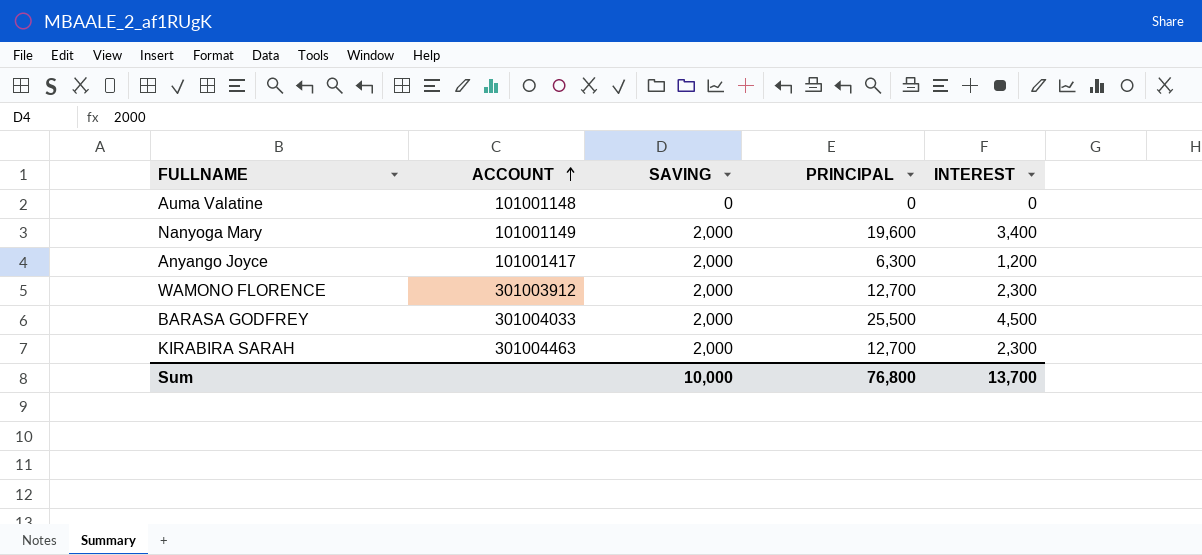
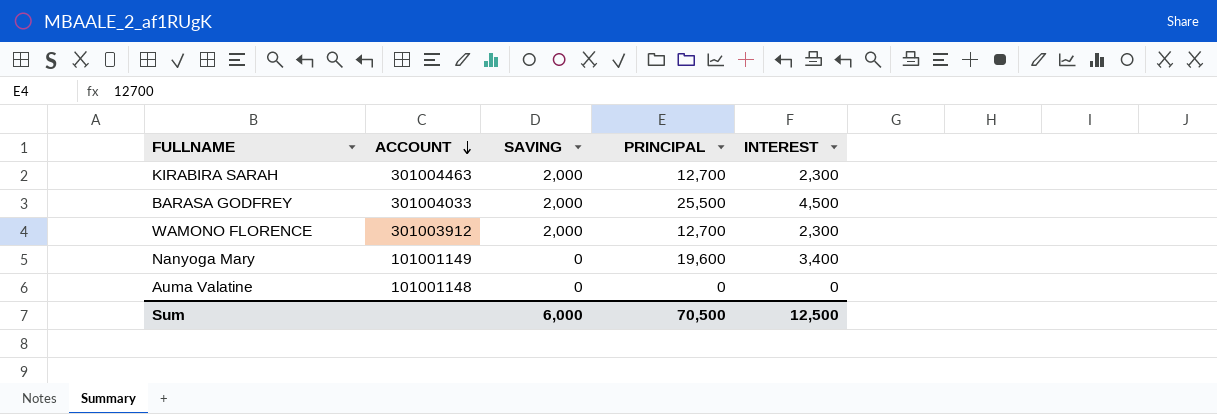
row order: ACCOUNT ascending -> ACCOUNT descending
row Anyango Joyce: 101001417 | 2,000 | 6,300 | 1,200 -> none
Nanyoga Mary | SAVING: 2,000 -> 0
Sum | SAVING: 10,000 -> 6,000
Sum | PRINCIPAL: 76,800 -> 70,500
Sum | INTEREST: 13,700 -> 12,500

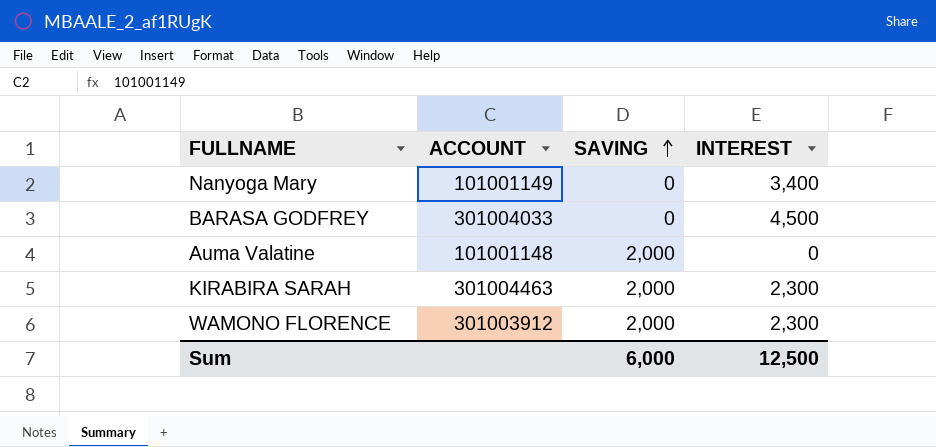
row order: ACCOUNT descending -> SAVING ascending
column PRINCIPAL | position: 4 -> none
BARASA GODFREY | SAVING: 2,000 -> 0
Auma Valatine | SAVING: 0 -> 2,000

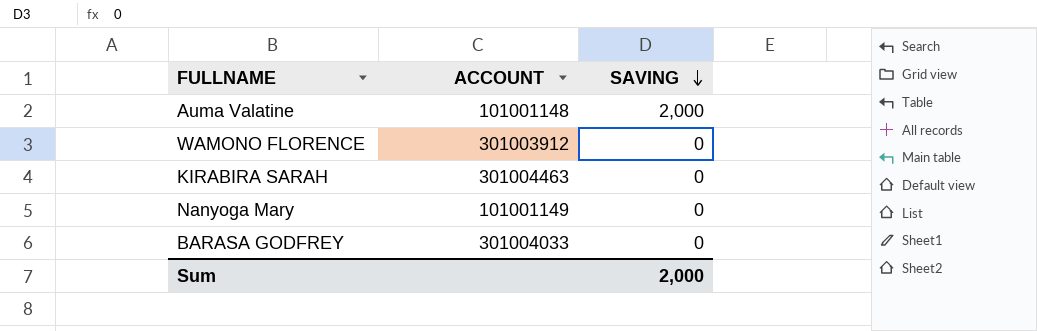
row order: SAVING ascending -> SAVING descending
column INTEREST | position: 4 -> none
WAMONO FLORENCE | SAVING: 2,000 -> 0
KIRABIRA SARAH | SAVING: 2,000 -> 0
Sum | SAVING: 6,000 -> 2,000

